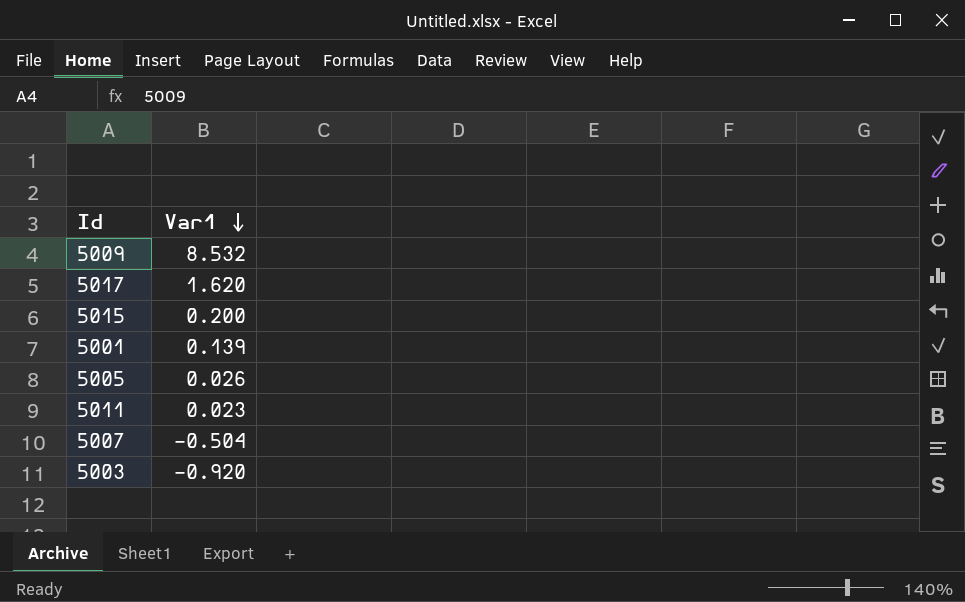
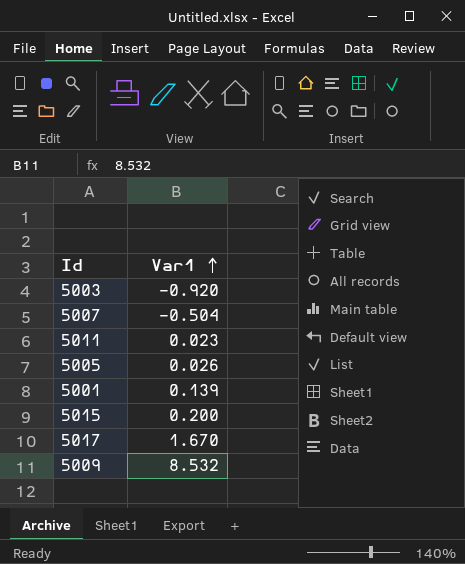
row order: Var1 descending -> Var1 ascending
5017 | Var1: 1.620 -> 1.670

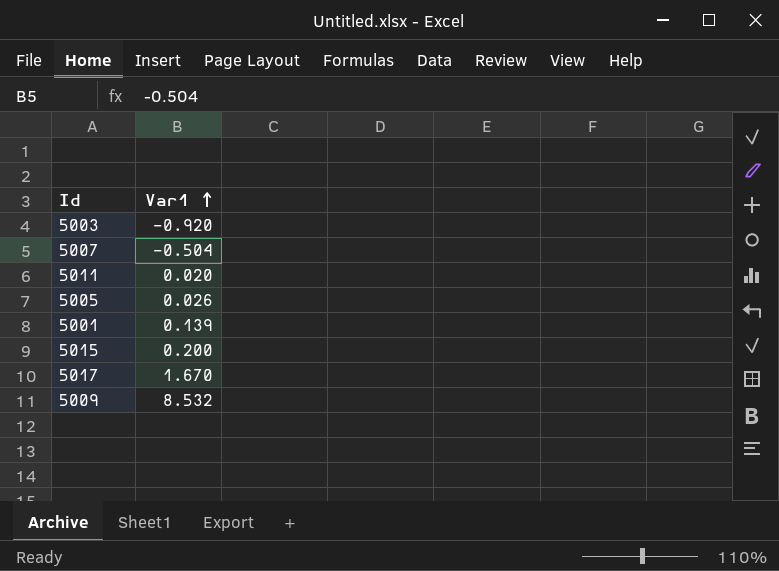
5011 | Var1: 0.023 -> 0.020

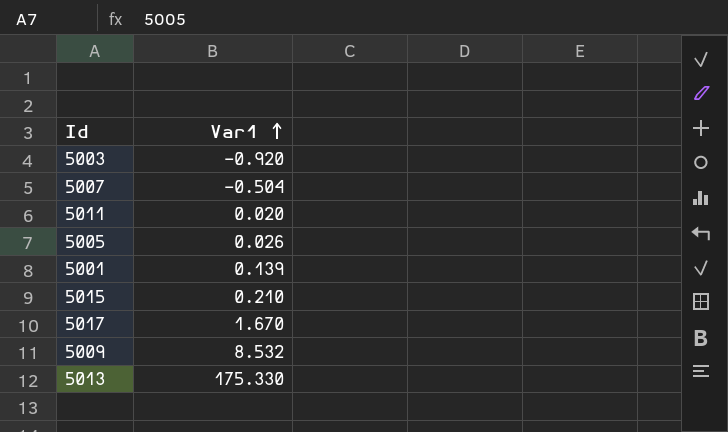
5015 | Var1: 0.200 -> 0.210
row 5013: none -> 175.330

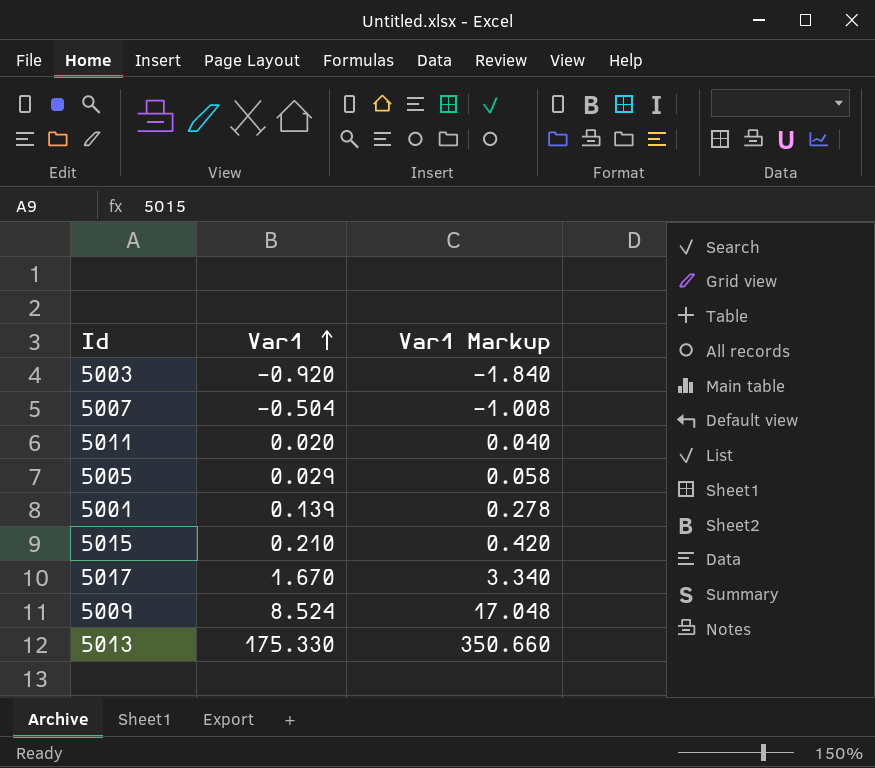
column Var1 Markup | formula: none -> [Var1] * 2
5005 | Var1: 0.026 -> 0.029
5009 | Var1: 8.532 -> 8.524

